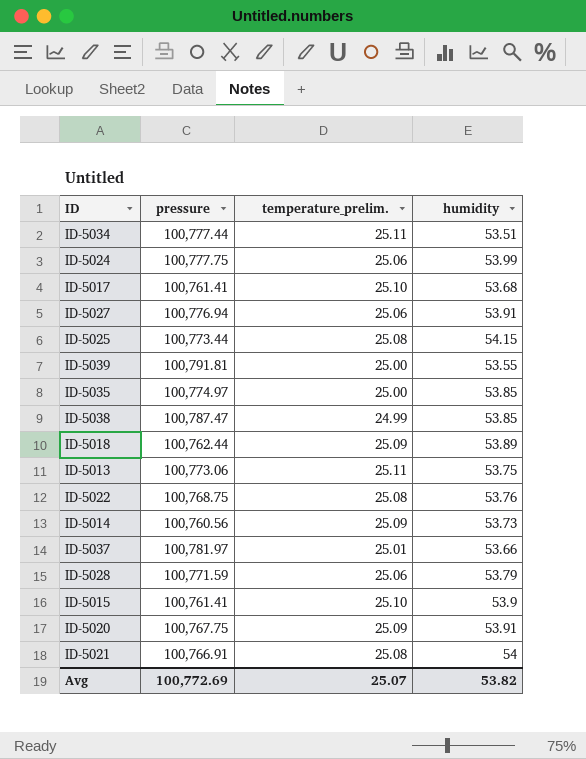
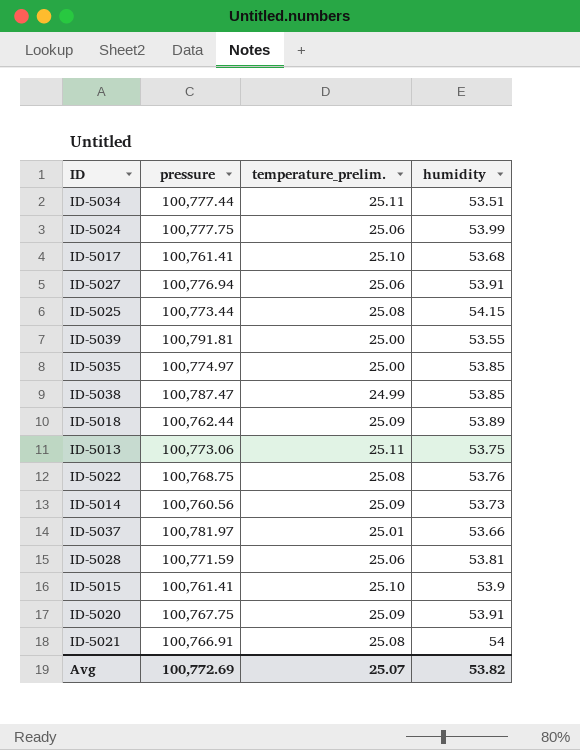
ID-5028 | humidity: 53.79 -> 53.81

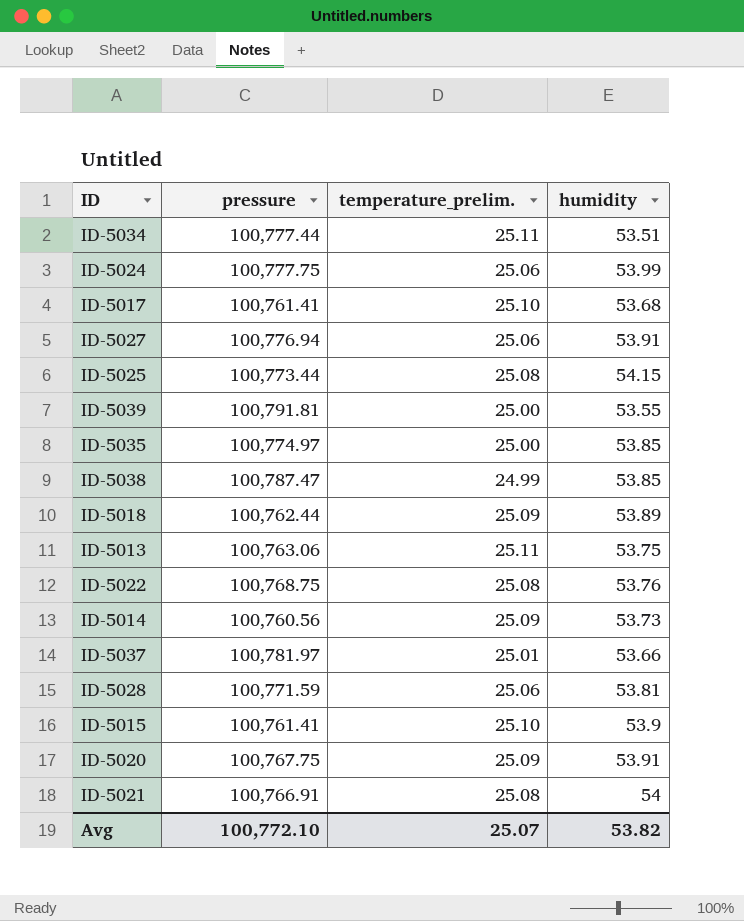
ID-5013 | pressure: 100,773.06 -> 100,763.06
Avg | pressure: 100,772.69 -> 100,772.10

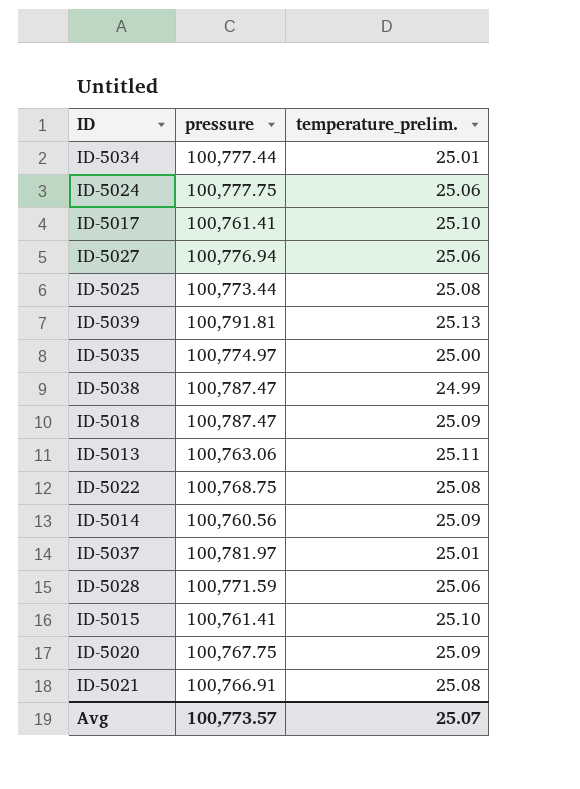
column humidity | position: 4 -> none
ID-5034 | temperature_prelim.: 25.11 -> 25.01
ID-5039 | temperature_prelim.: 25.00 -> 25.13
ID-5018 | pressure: 100,762.44 -> 100,787.47
Avg | pressure: 100,772.10 -> 100,773.57

